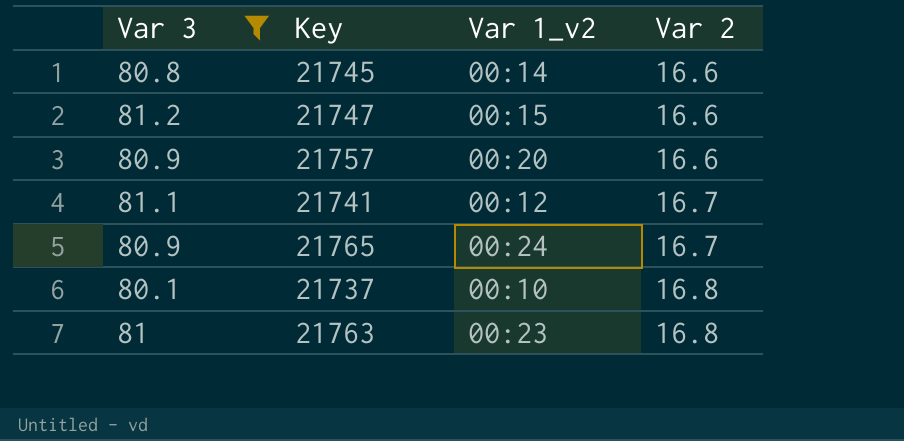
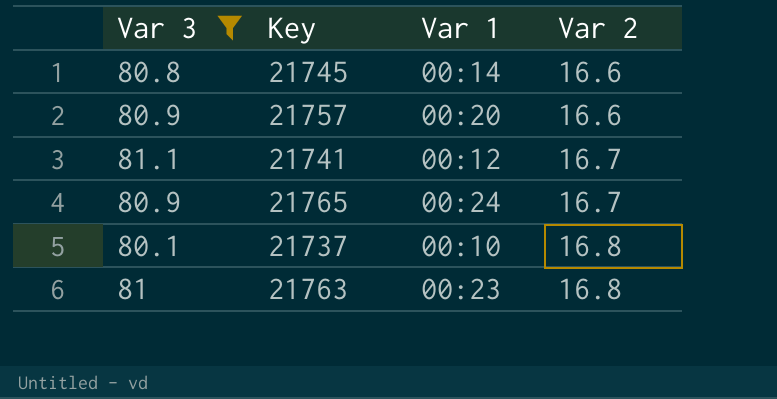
column name: Var 1_v2 -> Var 1
row 21747: 81.2 | 00:15 | 16.6 -> none

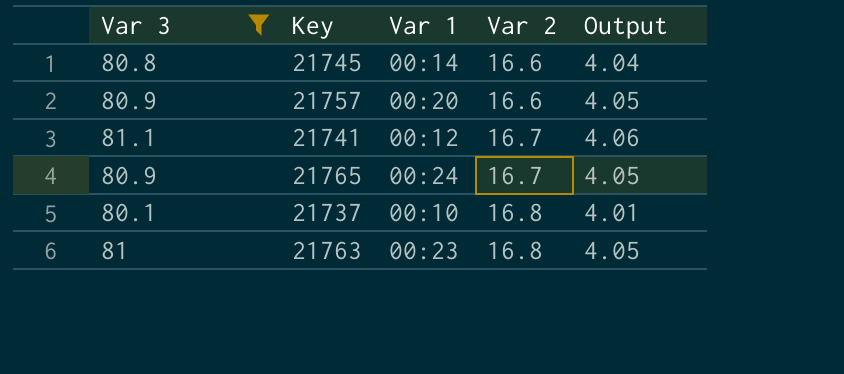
column Output | formula: none -> [Var 3] * 0.05

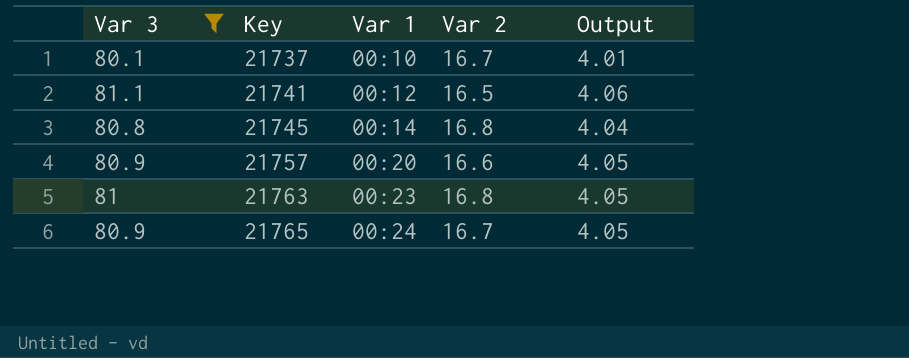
row order: Var 2 ascending -> Key ascending
21737 | Var 2: 16.8 -> 16.7
21741 | Var 2: 16.7 -> 16.5
21745 | Var 2: 16.6 -> 16.8

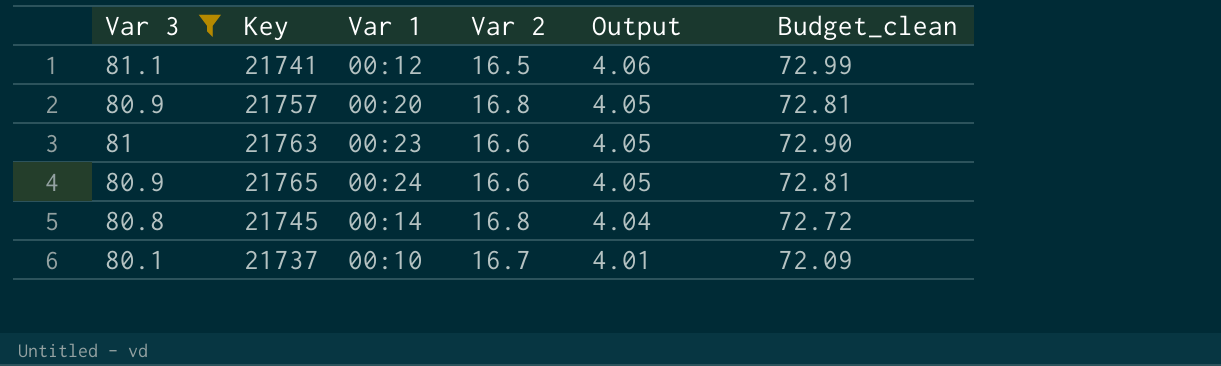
row order: Key ascending -> Output descending
column Budget_clean | formula: none -> [Var 3] * 0.9
21757 | Var 2: 16.6 -> 16.8
21763 | Var 2: 16.8 -> 16.6
21765 | Var 2: 16.7 -> 16.6

